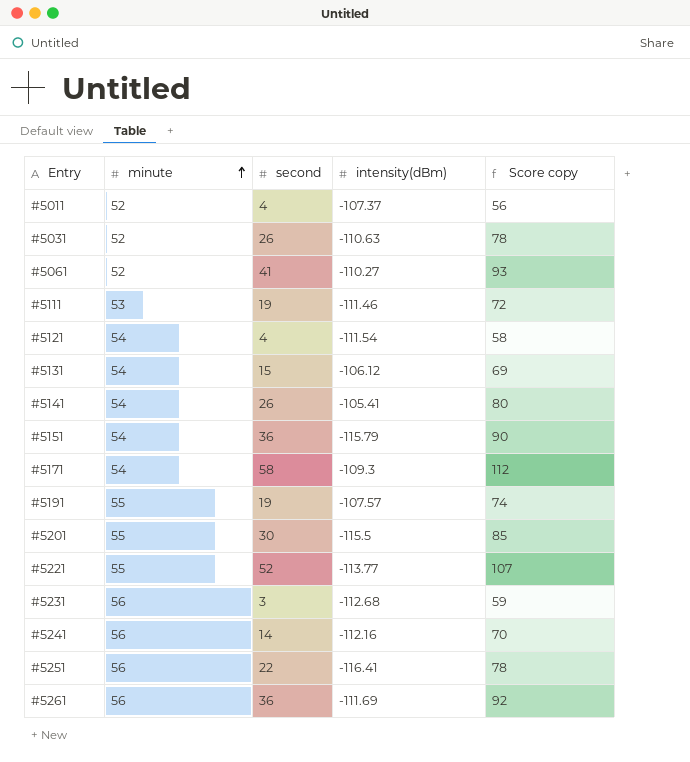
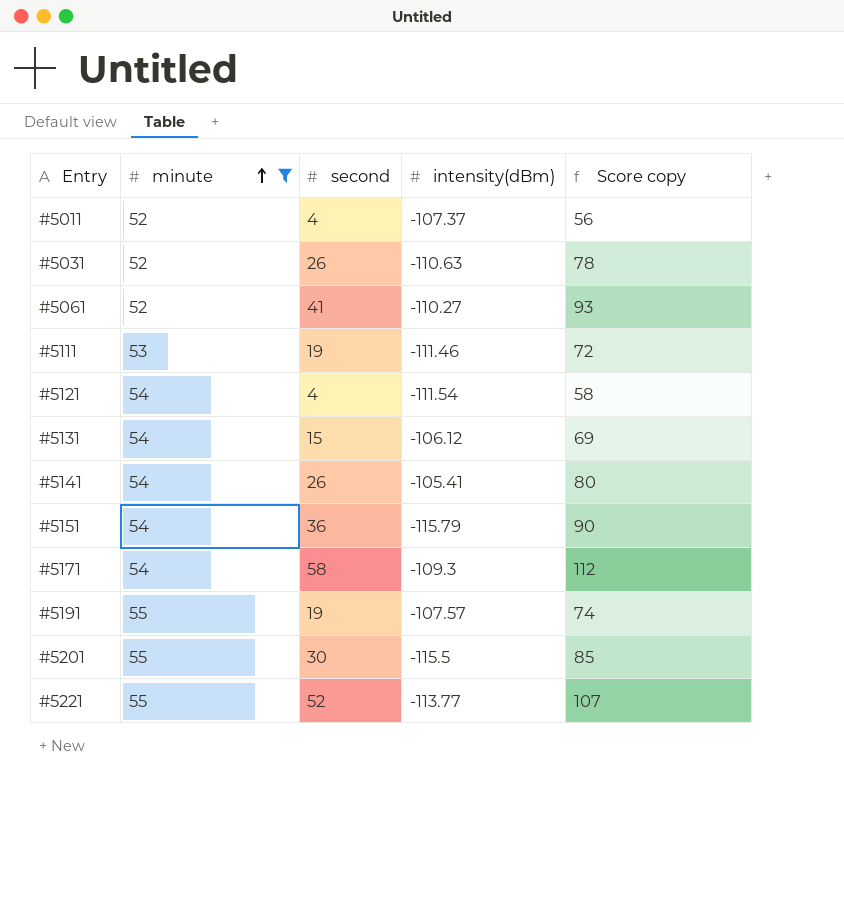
filter: none -> minute != 56

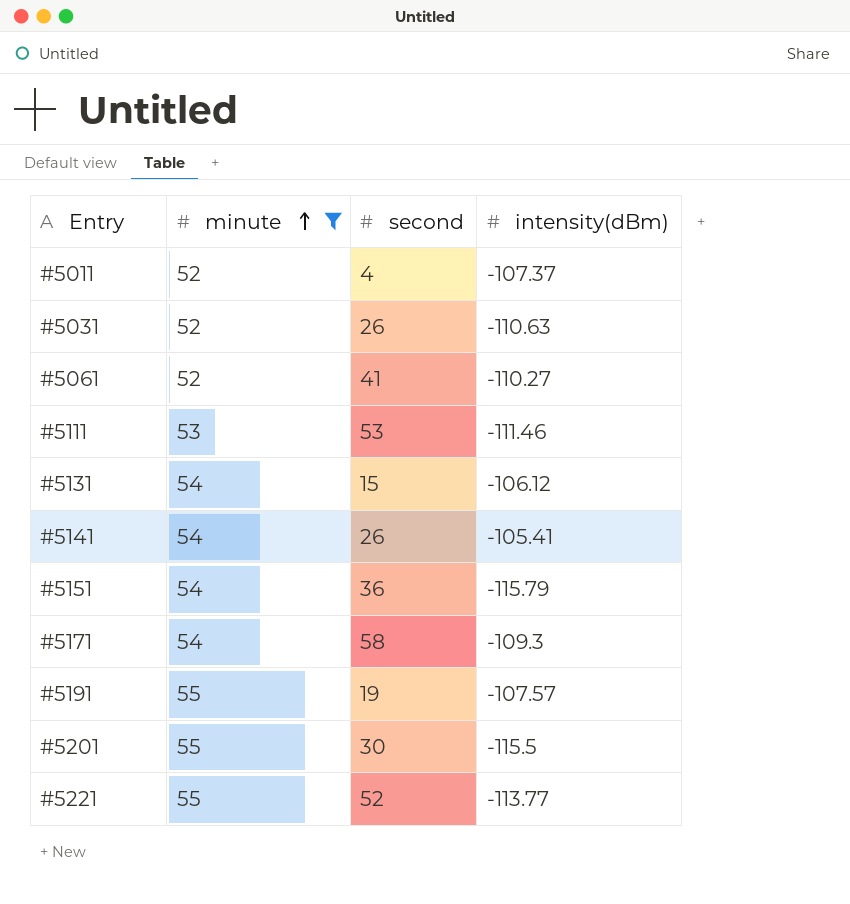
column Score copy | formula: [minute] + [second] -> none
row #5121: 54 | 4 | -111.54 | 58 -> none
#5111 | second: 19 -> 53

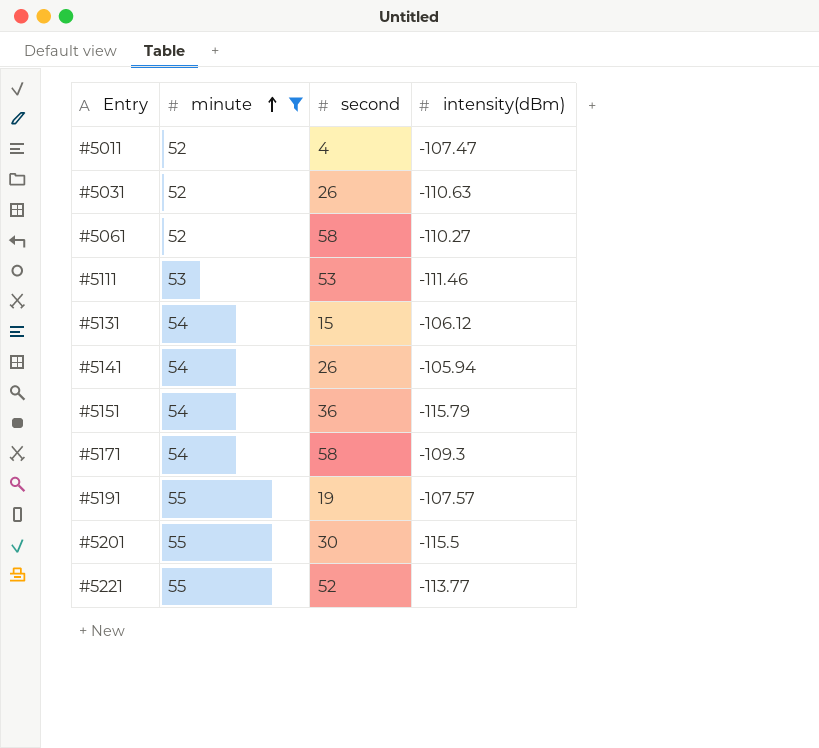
#5011 | intensity(dBm): -107.37 -> -107.47
#5061 | second: 41 -> 58
#5141 | intensity(dBm): -105.41 -> -105.94

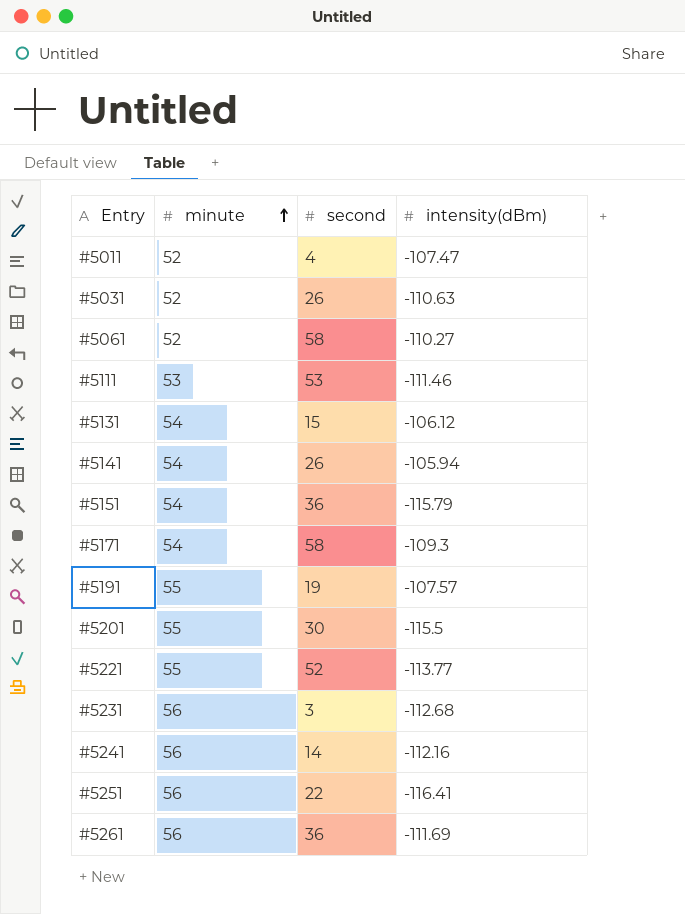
filter: minute != 56 -> none

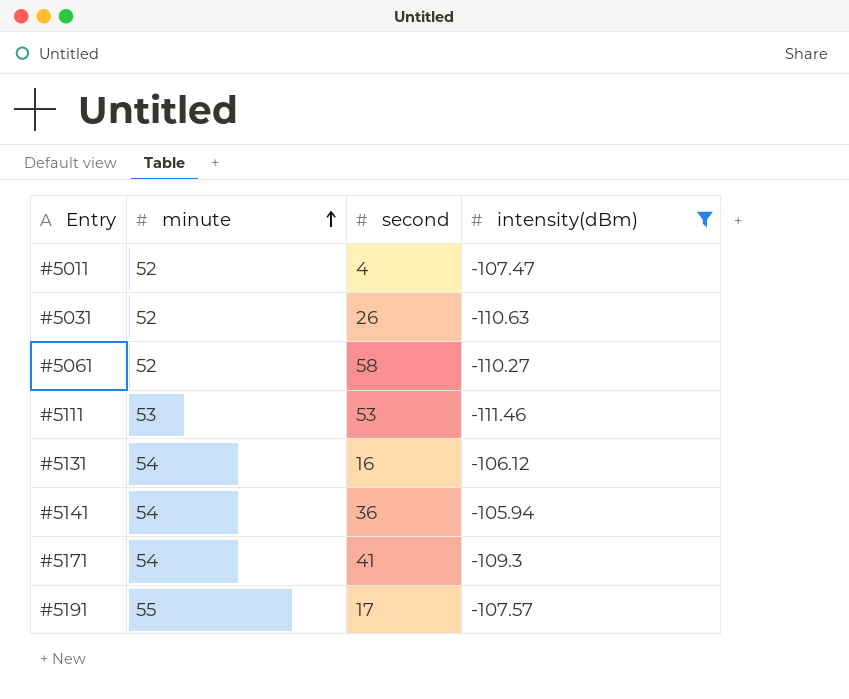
filter: none -> intensity(dBm) >= -111.46
#5131 | second: 15 -> 16
#5141 | second: 26 -> 36
#5171 | second: 58 -> 41
#5191 | second: 19 -> 17

